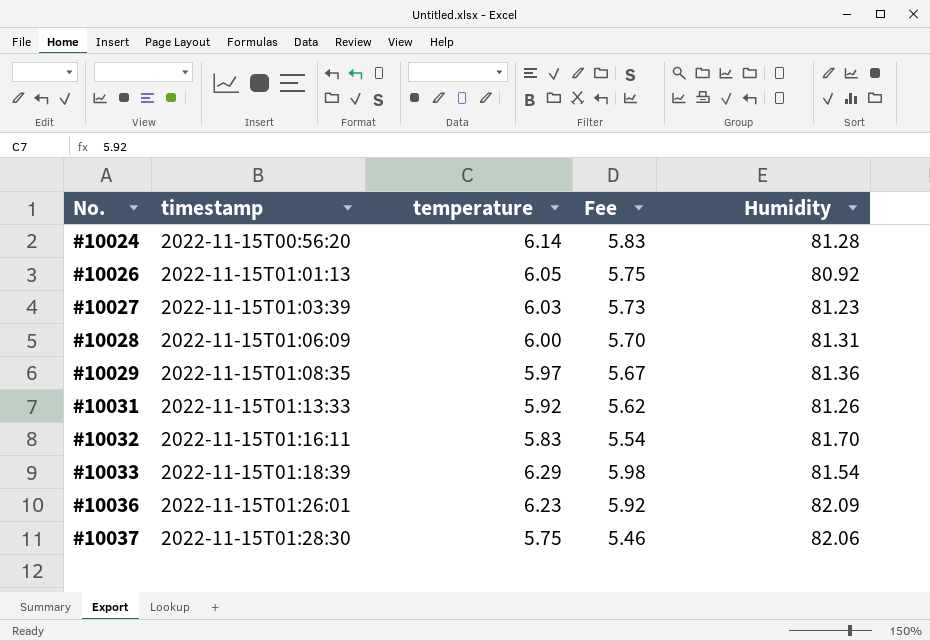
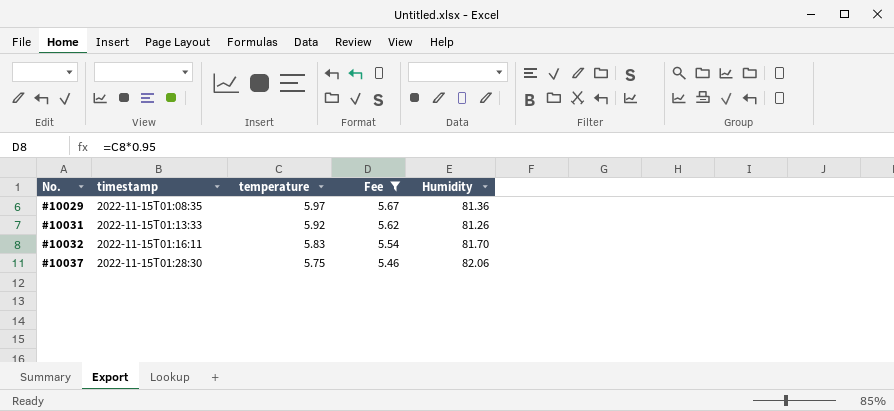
filter: none -> Fee <= 5.67

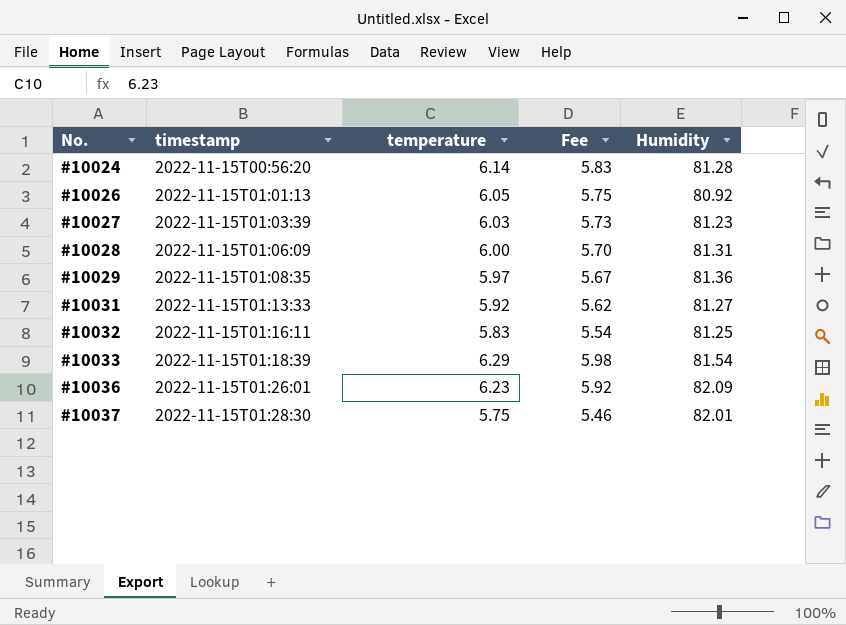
filter: Fee <= 5.67 -> none
#10031 | Humidity: 81.26 -> 81.27
#10032 | Humidity: 81.70 -> 81.25
#10037 | Humidity: 82.06 -> 82.01

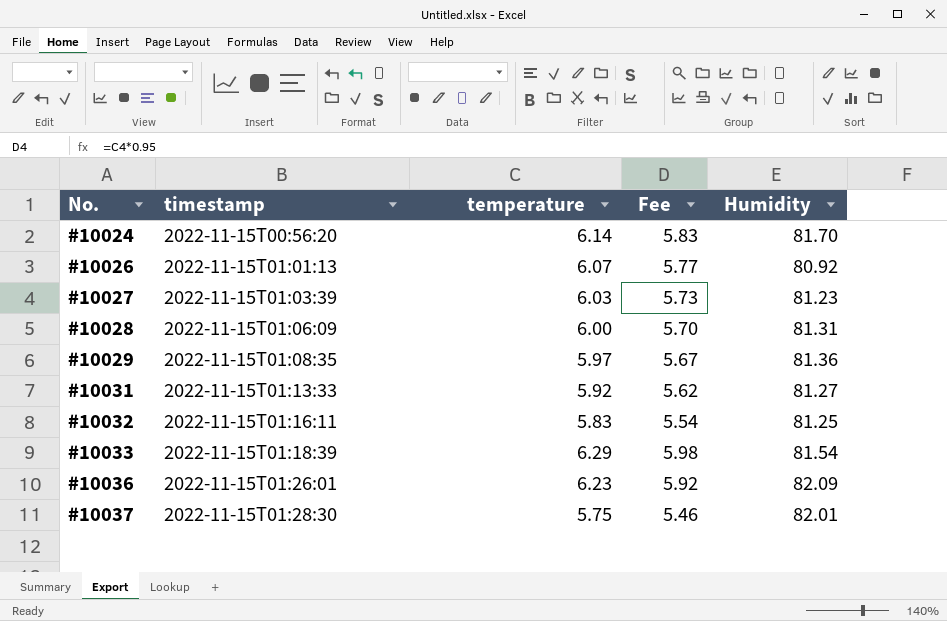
#10024 | Humidity: 81.28 -> 81.70
#10026 | temperature: 6.05 -> 6.07
#10026 | Fee: 5.75 -> 5.77

